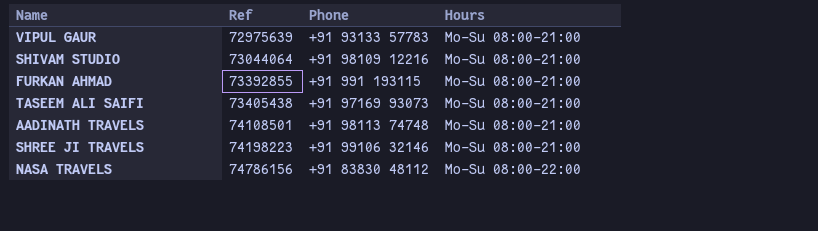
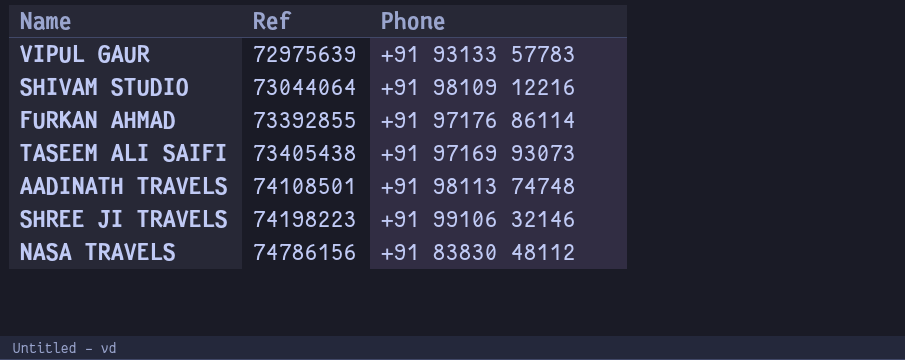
column Hours | position: 4 -> none
FURKAN AHMAD | Phone: +91 991 193115 -> +91 97176 86114

